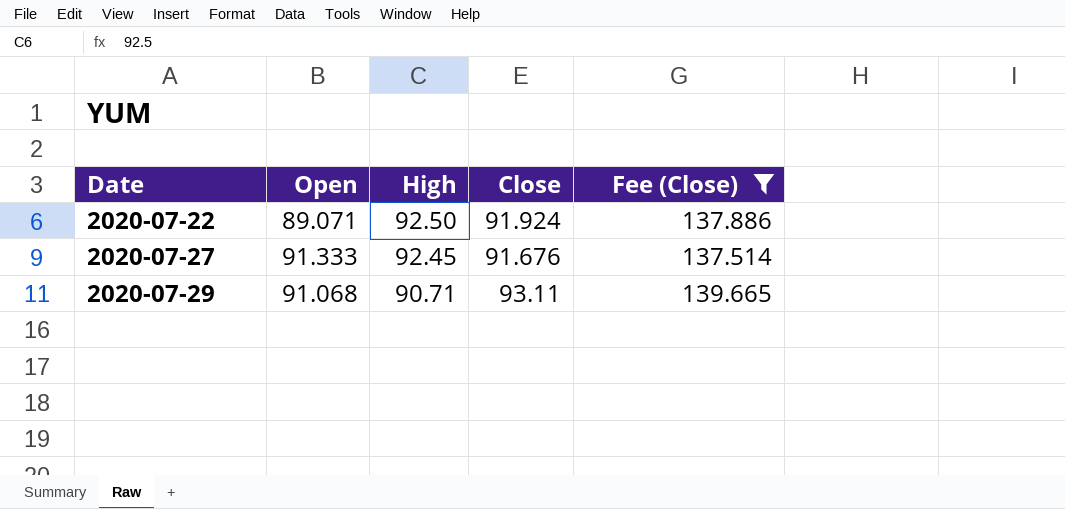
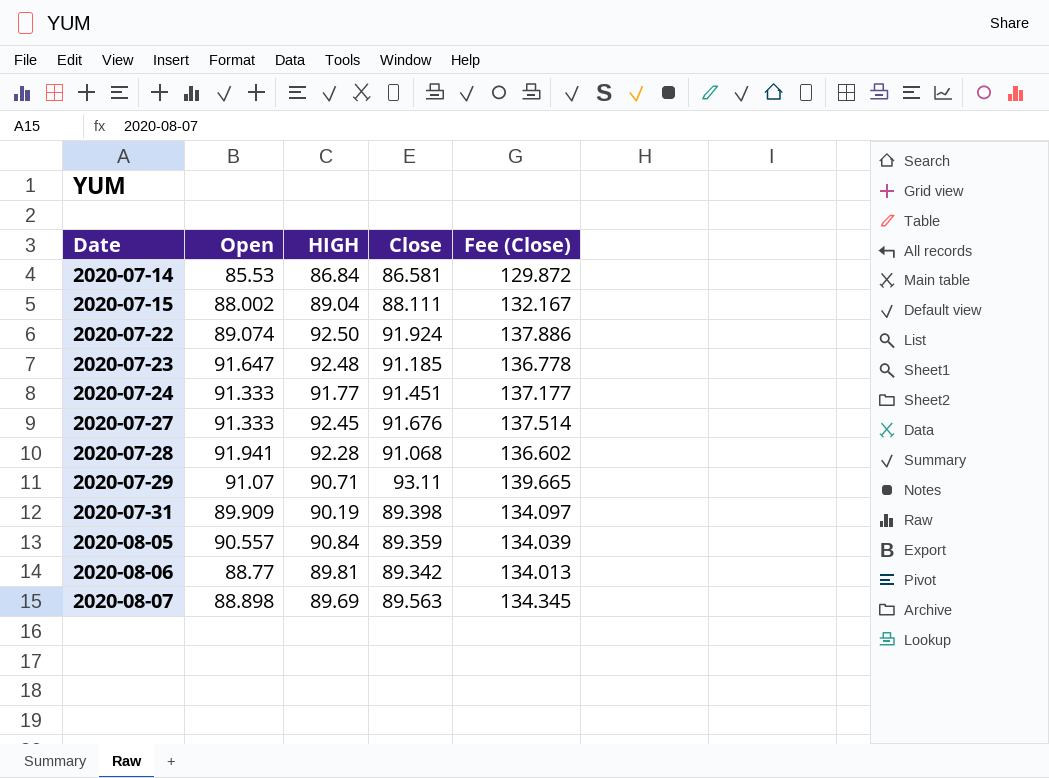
filter: Fee (Close) >= 137.514 -> none
column name: High -> HIGH
2020-07-22 | Open: 89.071 -> 89.074
2020-07-29 | Open: 91.068 -> 91.07

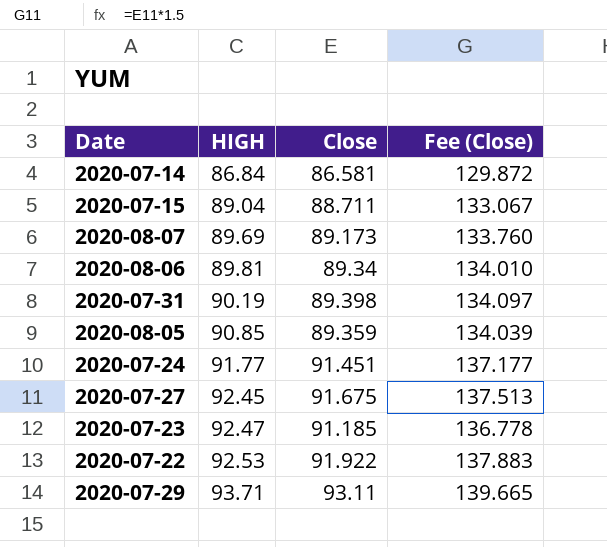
row order: Date ascending -> HIGH ascending
column Open | position: 2 -> none
row 2020-07-28: 91.941 | 92.28 | 91.068 | 136.602 -> none
2020-07-15 | Close: 88.111 -> 88.711
2020-07-15 | Fee (Close): 132.167 -> 133.067
2020-08-07 | Close: 89.563 -> 89.173
2020-08-07 | Fee (Close): 134.345 -> 133.760
2020-08-06 | Close: 89.342 -> 89.34
2020-08-06 | Fee (Close): 134.013 -> 134.010
2020-08-05 | HIGH: 90.84 -> 90.85
2020-07-27 | Close: 91.676 -> 91.675
2020-07-27 | Fee (Close): 137.514 -> 137.513
2020-07-23 | HIGH: 92.48 -> 92.47
2020-07-22 | HIGH: 92.50 -> 92.53
2020-07-22 | Close: 91.924 -> 91.922
2020-07-22 | Fee (Close): 137.886 -> 137.883
2020-07-29 | HIGH: 90.71 -> 93.71

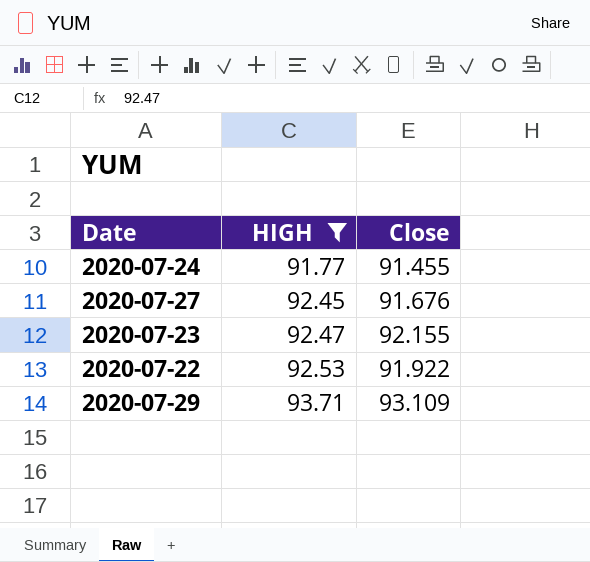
filter: none -> HIGH >= 91.77
column Fee (Close) | formula: [Close] * 1.5 -> none
2020-07-24 | Close: 91.451 -> 91.455
2020-07-27 | Close: 91.675 -> 91.676
2020-07-23 | Close: 91.185 -> 92.155
2020-07-29 | Close: 93.11 -> 93.109

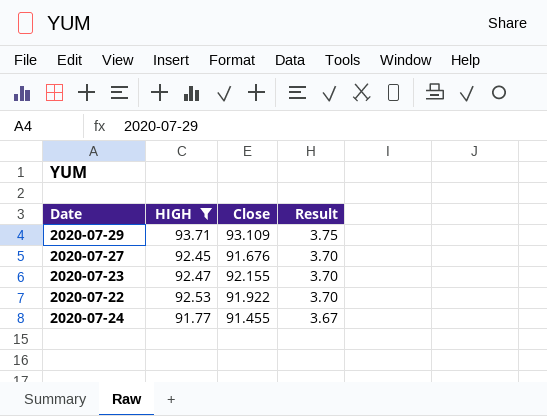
row order: HIGH ascending -> Result descending
column Result | formula: none -> [HIGH] * 0.04

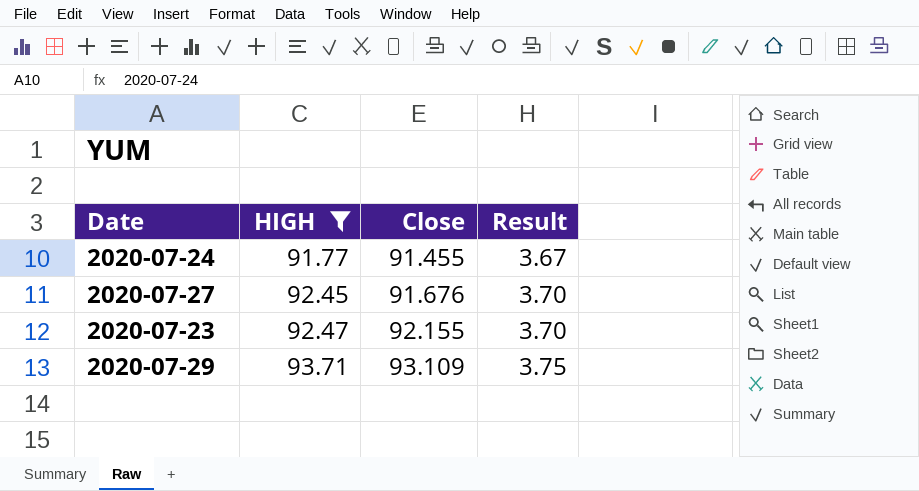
row order: Result descending -> HIGH ascending
row 2020-07-22: 92.53 | 91.922 | 3.70 -> none

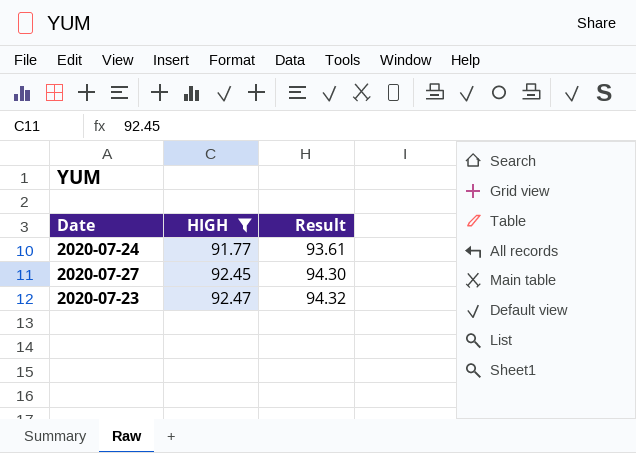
column Close | position: 3 -> none
column Result | formula: [HIGH] * 0.04 -> [HIGH] * 1.02
row 2020-07-29: 93.71 | 93.109 | 3.75 -> none

